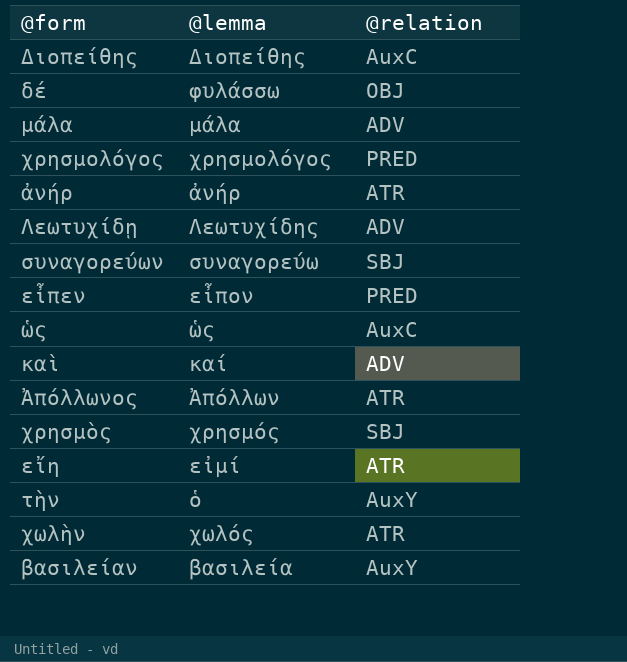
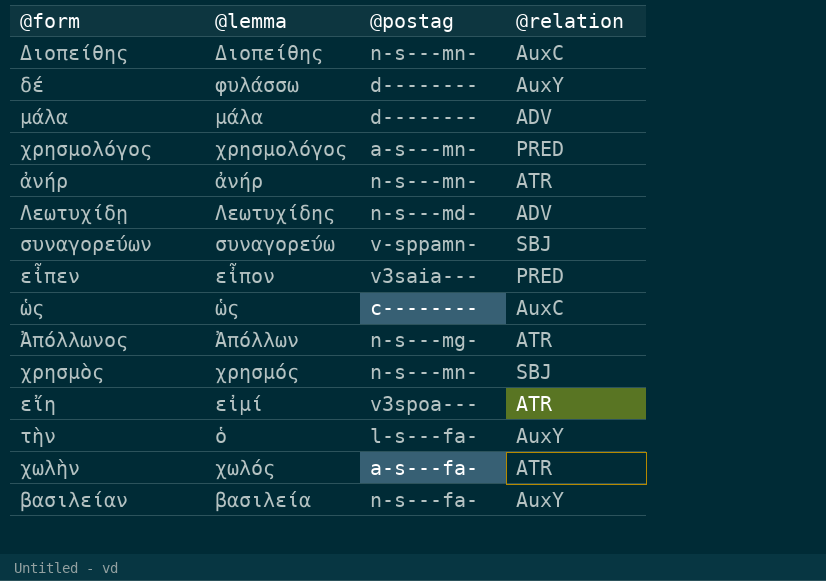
column @postag | position: none -> 3
row καὶ: καί | ADV -> none
δέ | @relation: OBJ -> AuxY

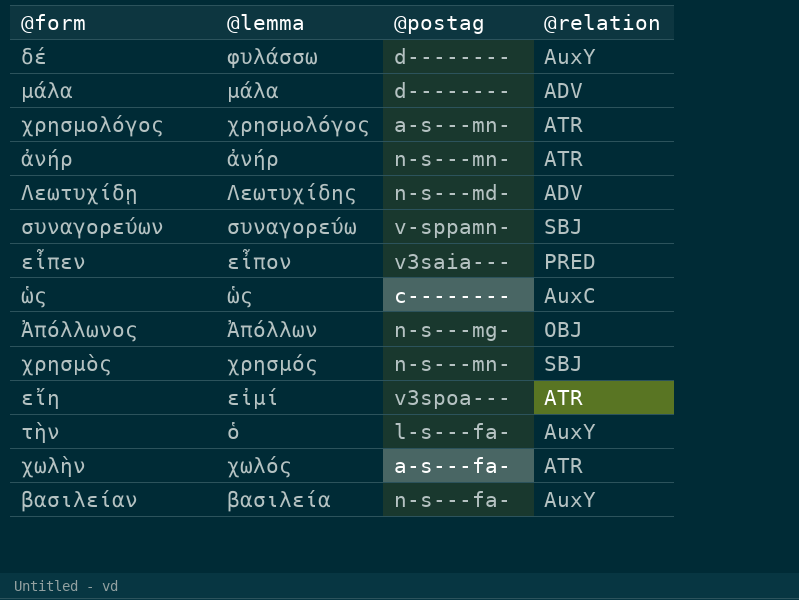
row Διοπείθης: Διοπείθης | n-s---mn- | AuxC -> none
χρησμολόγος | @relation: PRED -> ATR
Ἀπόλλωνος | @relation: ATR -> OBJ

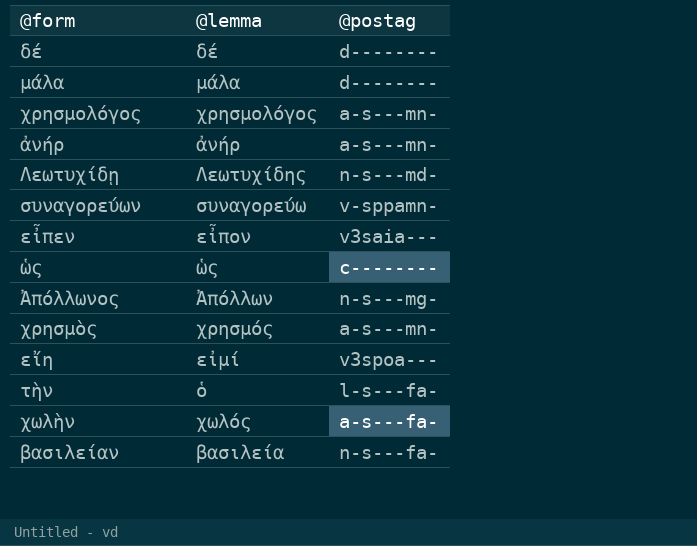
column @relation | position: 4 -> none
δέ | @lemma: φυλάσσω -> δέ
ἀνήρ | @postag: n-s---mn- -> a-s---mn-
χρησμὸς | @postag: n-s---mn- -> a-s---mn-

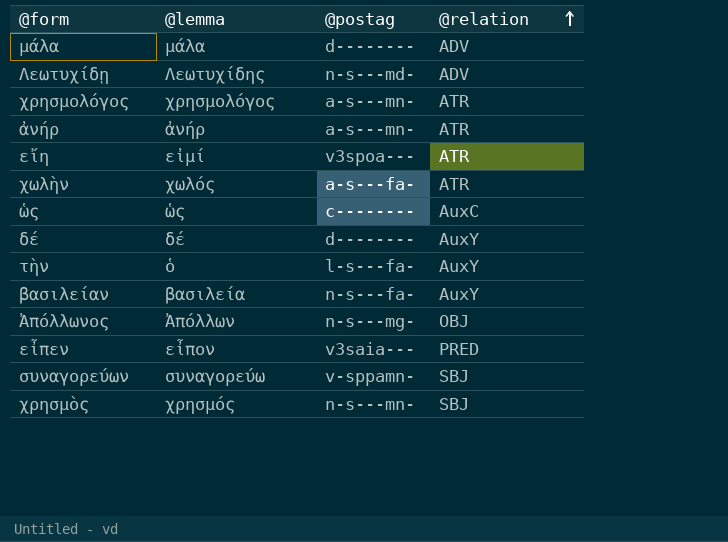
row order: none -> @relation ascending
column @relation | position: none -> 4
χρησμὸς | @postag: a-s---mn- -> n-s---mn-

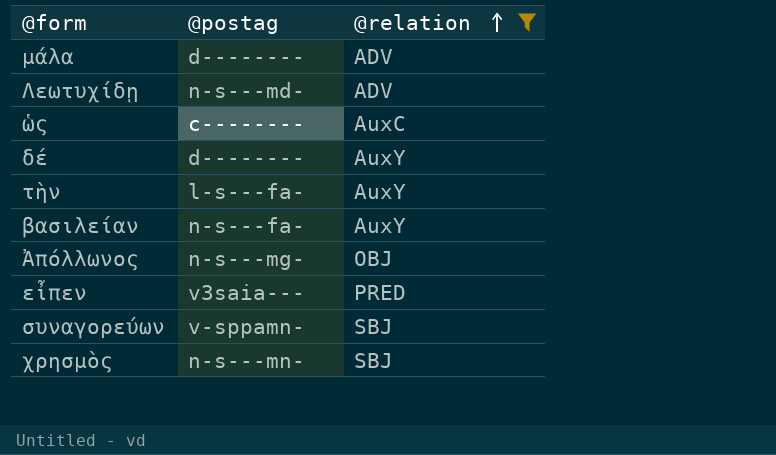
filter: none -> @relation != ATR
column @lemma | position: 2 -> none

